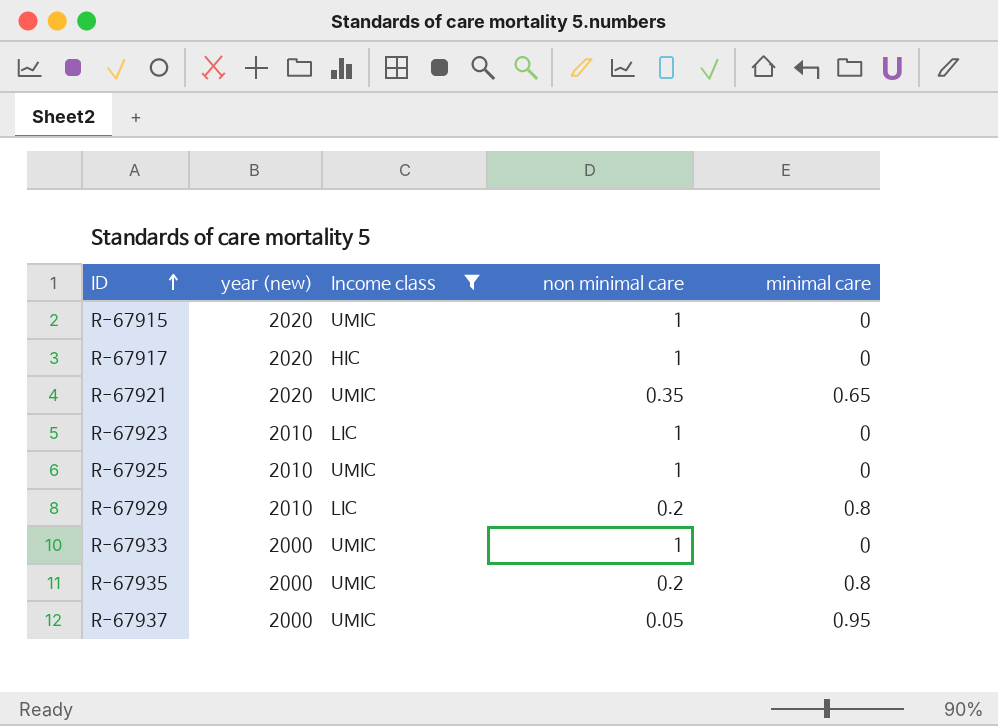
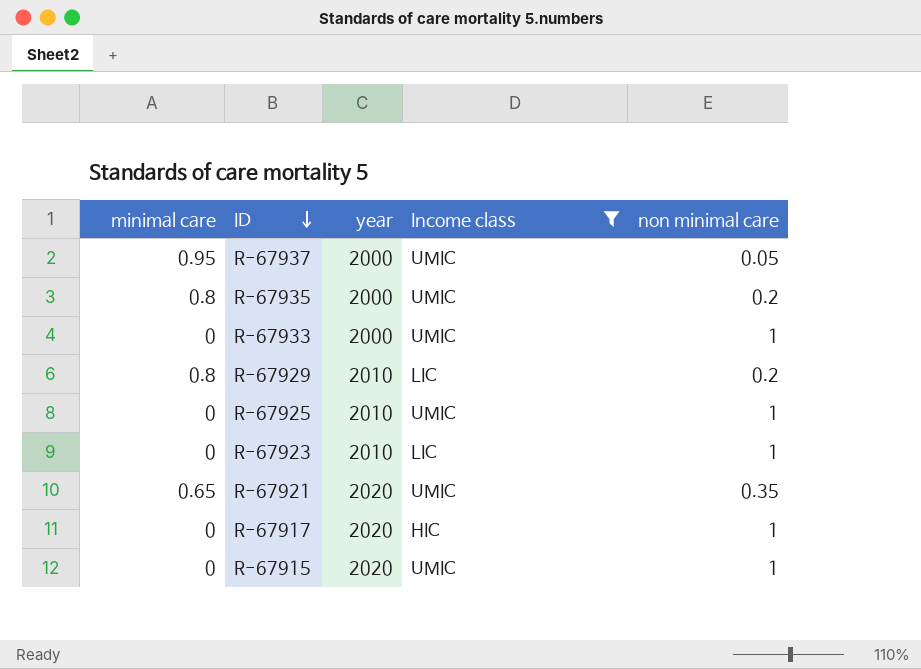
row order: ID ascending -> ID descending
column minimal care | position: 5 -> 1
column name: year (new) -> year

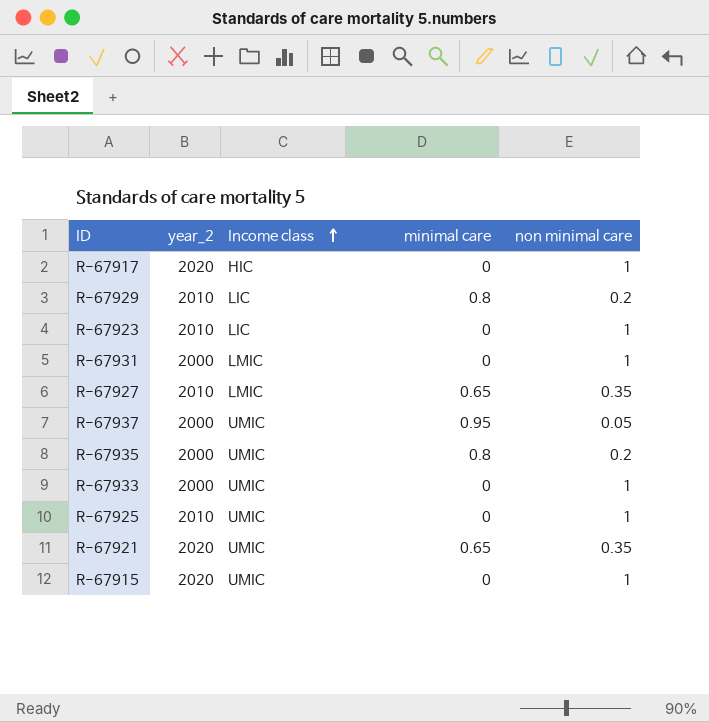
filter: Income class != LMIC -> none
row order: ID descending -> Income class ascending
column name: year -> year_2
column minimal care | position: 1 -> 4

